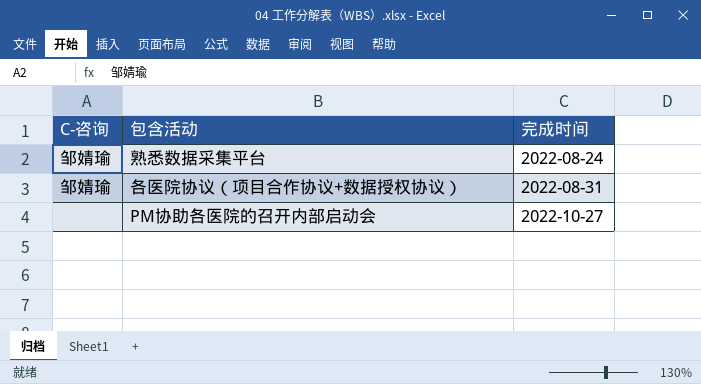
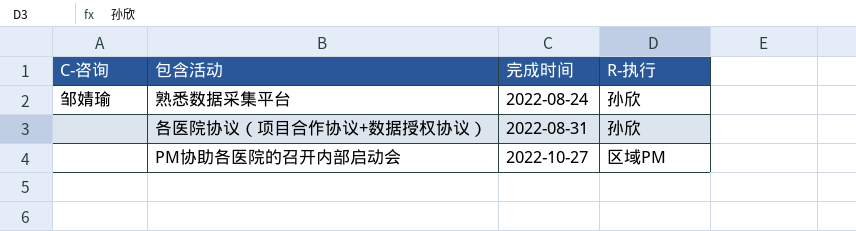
column R-执行 | position: none -> 4
各医院协议（项目合作协议+数据授权协议） | C-咨询: 邹婧瑜 -> none

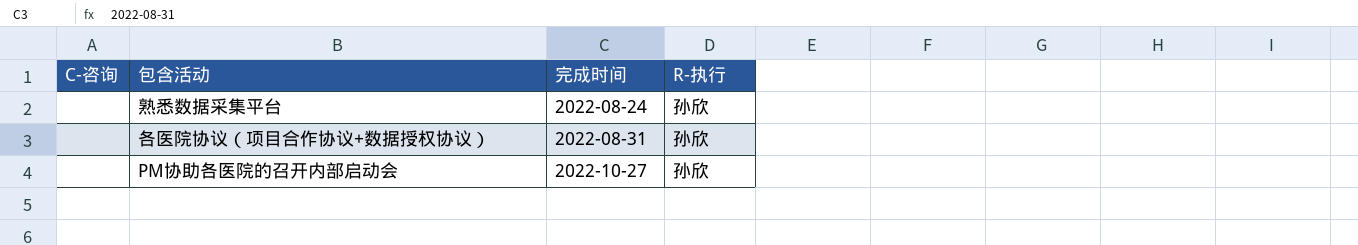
熟悉数据采集平台 | C-咨询: 邹婧瑜 -> none
PM协助各医院的召开内部启动会 | R-执行: 区域PM -> 孙欣

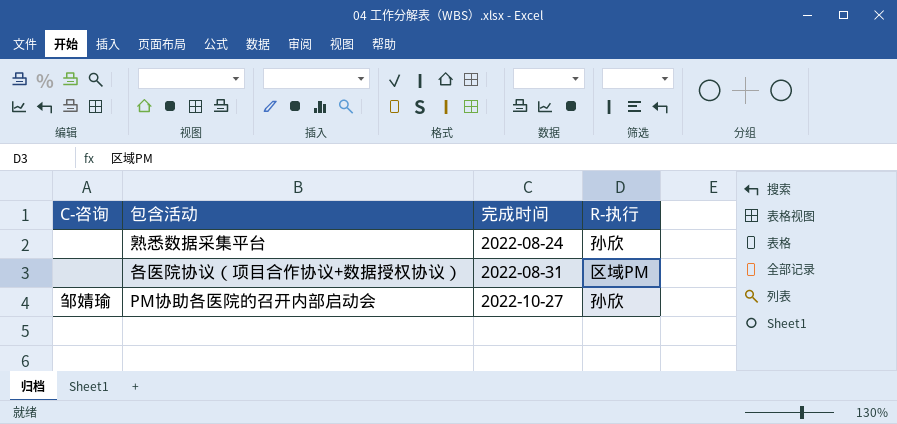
各医院协议（项目合作协议+数据授权协议） | R-执行: 孙欣 -> 区域PM
PM协助各医院的召开内部启动会 | C-咨询: none -> 邹婧瑜

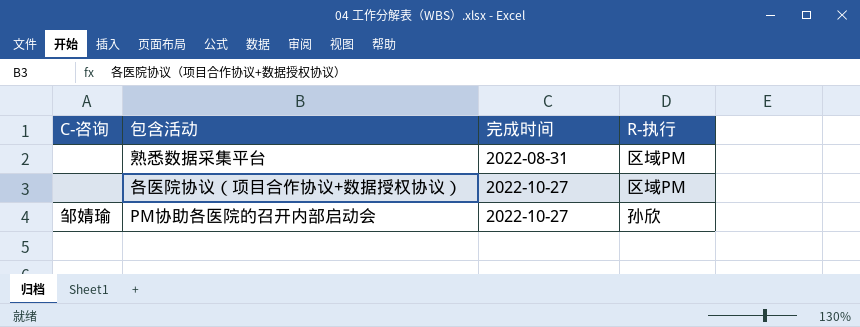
熟悉数据采集平台 | 完成时间: 2022-08-24 -> 2022-08-31
熟悉数据采集平台 | R-执行: 孙欣 -> 区域PM
各医院协议（项目合作协议+数据授权协议） | 完成时间: 2022-08-31 -> 2022-10-27

